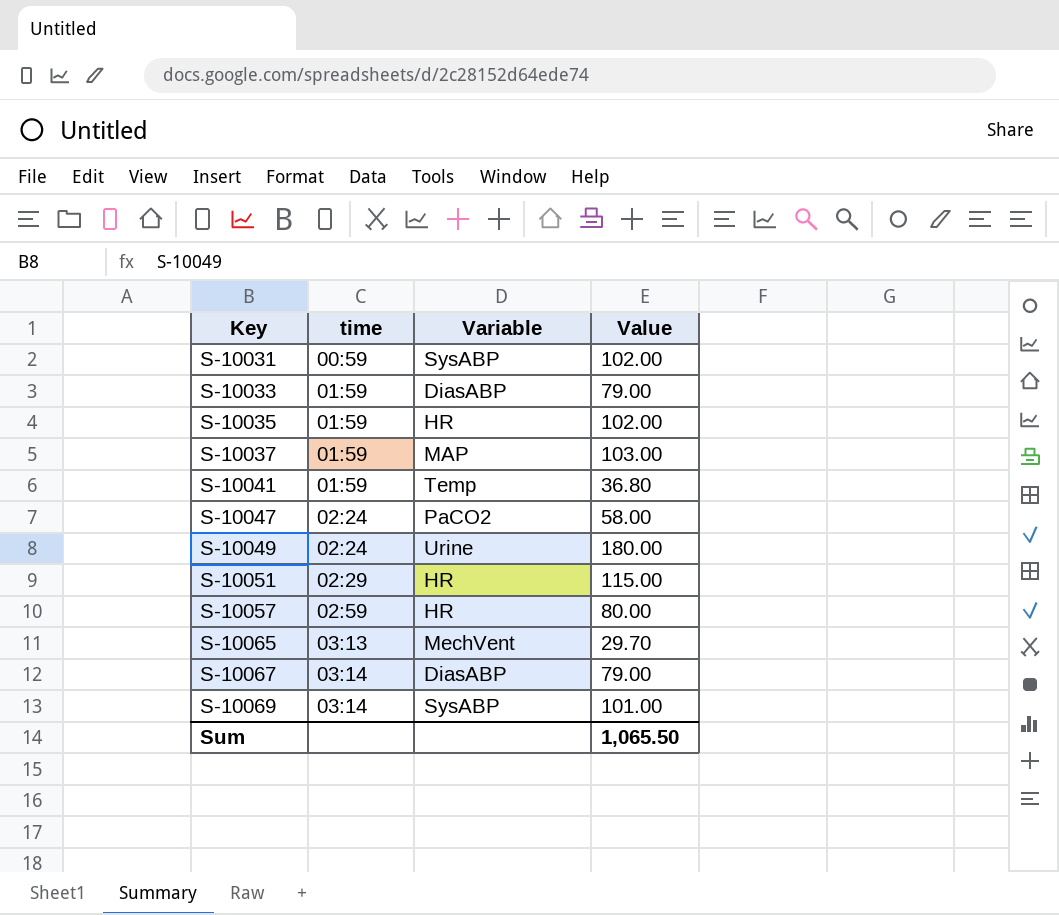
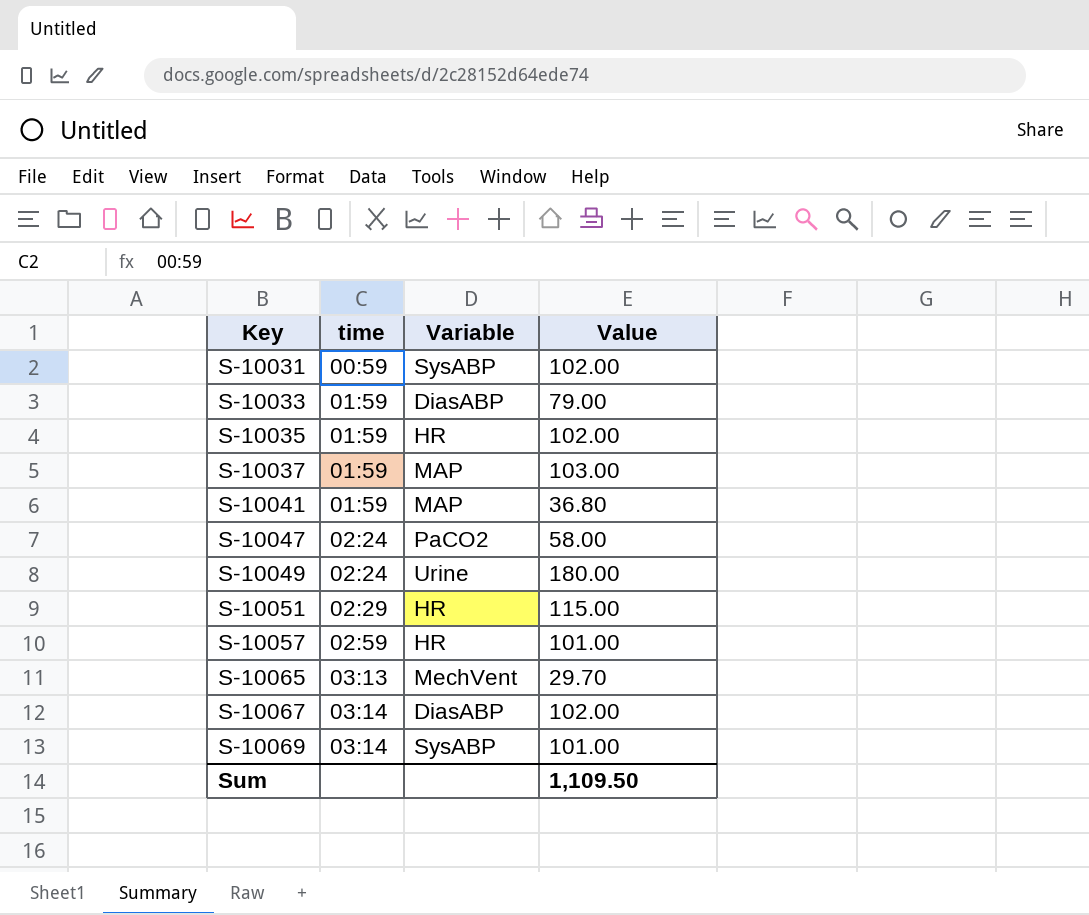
S-10041 | Variable: Temp -> MAP
S-10057 | Value: 80.00 -> 101.00
S-10067 | Value: 79.00 -> 102.00
Sum | Value: 1,065.50 -> 1,109.50

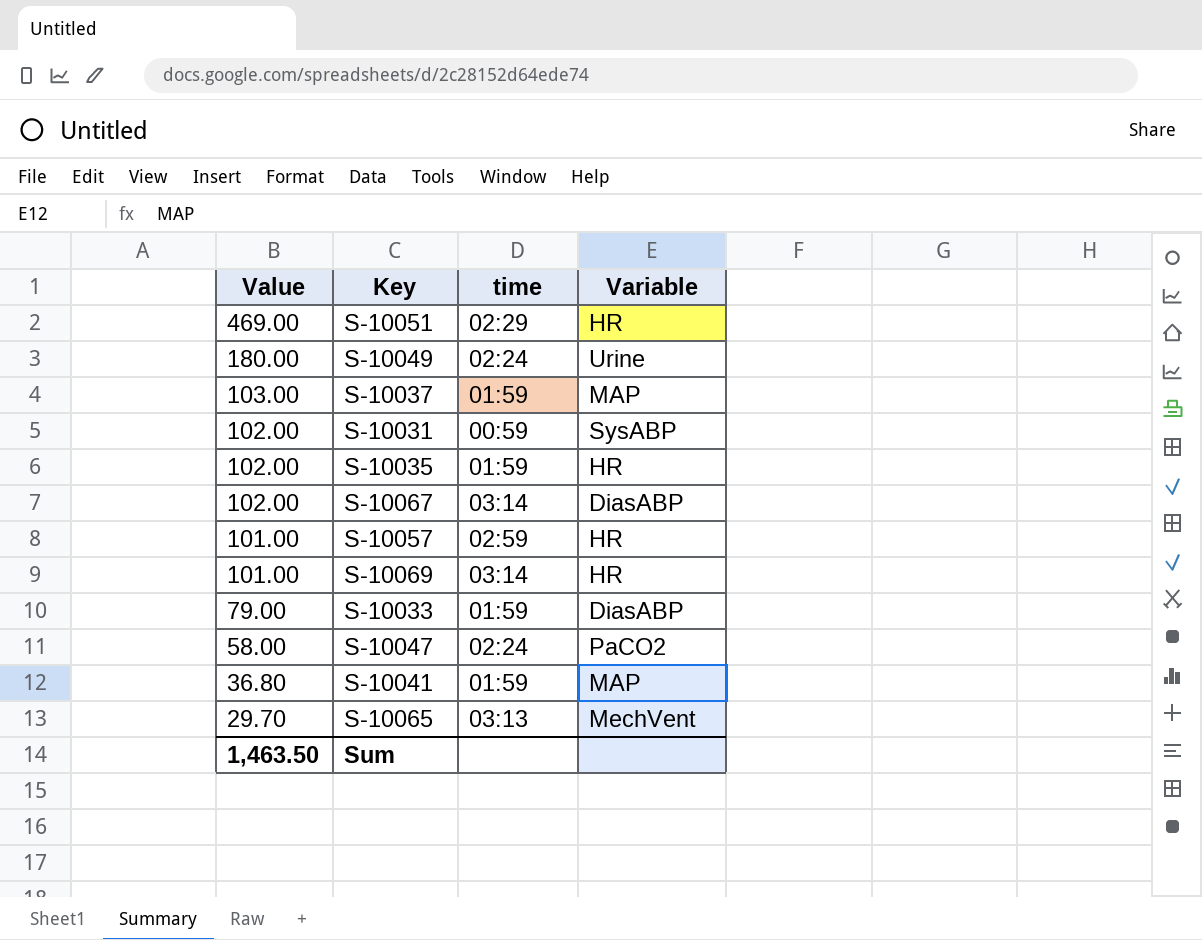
row order: Key ascending -> Value descending
column Value | position: 4 -> 1
S-10051 | Value: 115.00 -> 469.00
S-10069 | Variable: SysABP -> HR
Sum | Value: 1,109.50 -> 1,463.50

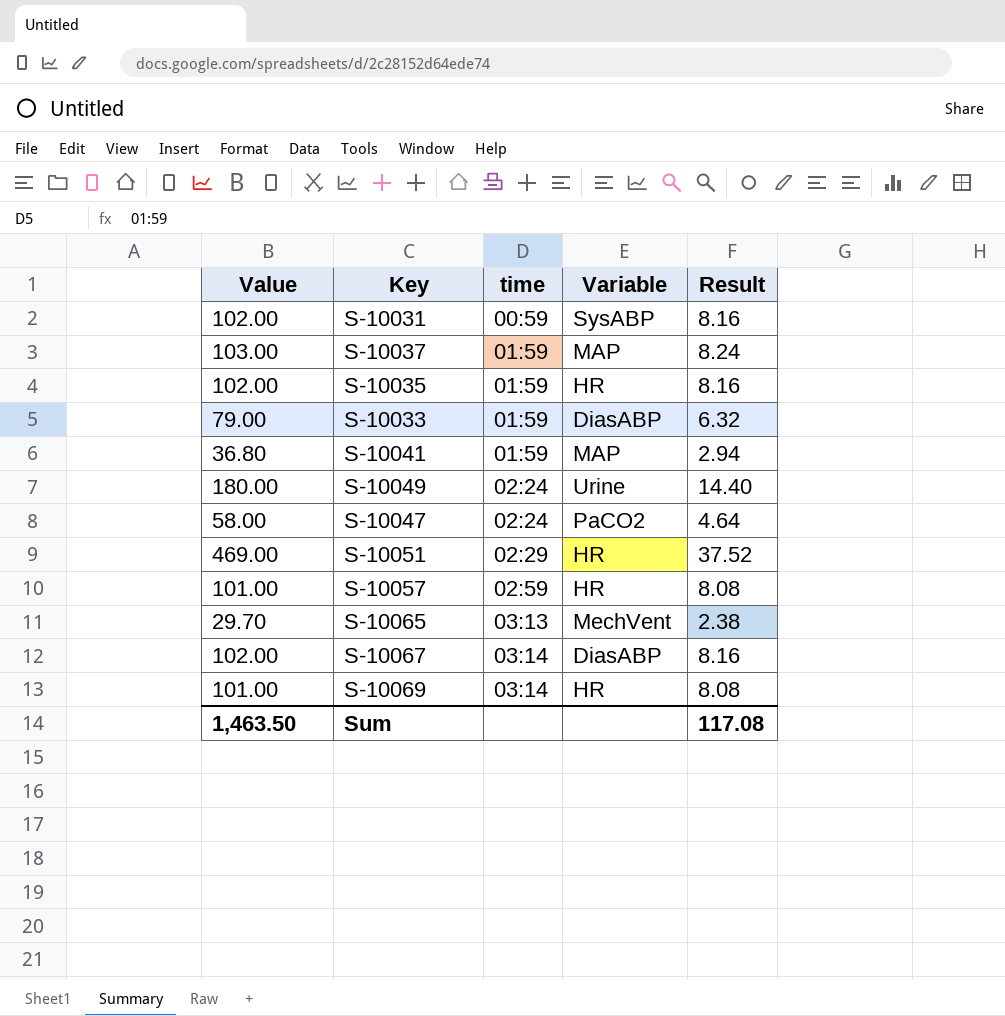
row order: Value descending -> time ascending
column Result | formula: none -> [Value] * 0.08

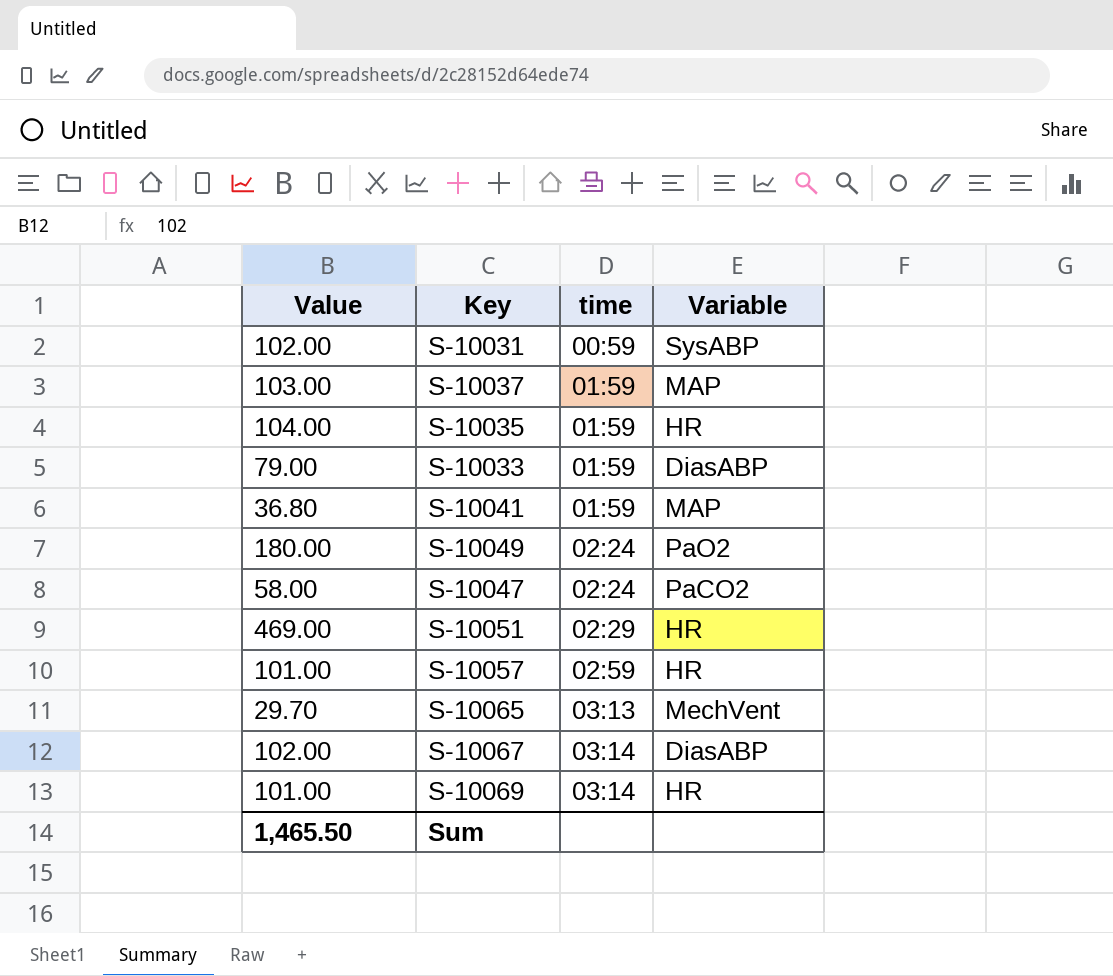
column Result | formula: [Value] * 0.08 -> none
S-10035 | Value: 102.00 -> 104.00
S-10049 | Variable: Urine -> PaO2
Sum | Value: 1,463.50 -> 1,465.50

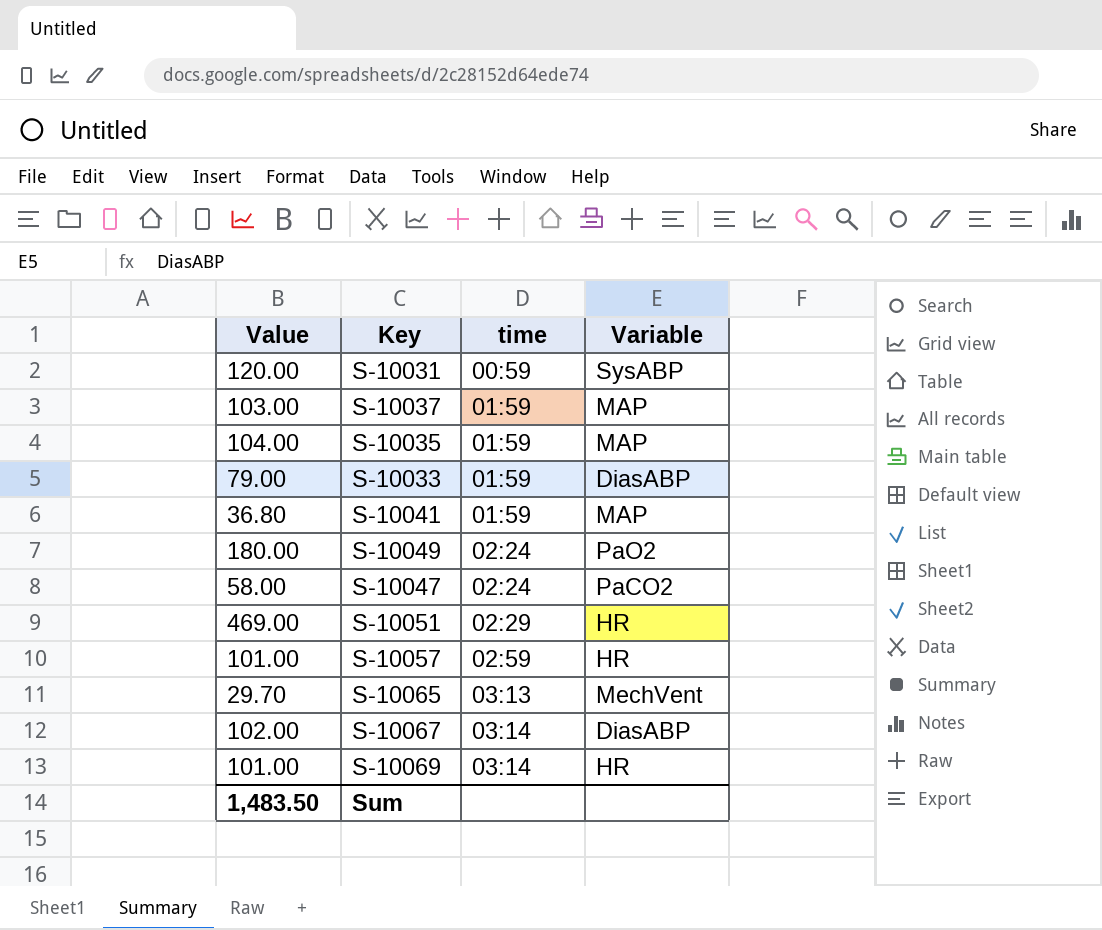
S-10031 | Value: 102.00 -> 120.00
S-10035 | Variable: HR -> MAP
Sum | Value: 1,465.50 -> 1,483.50

